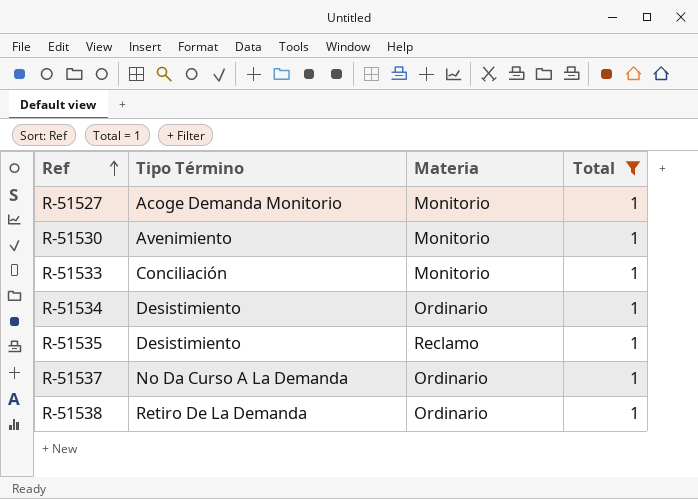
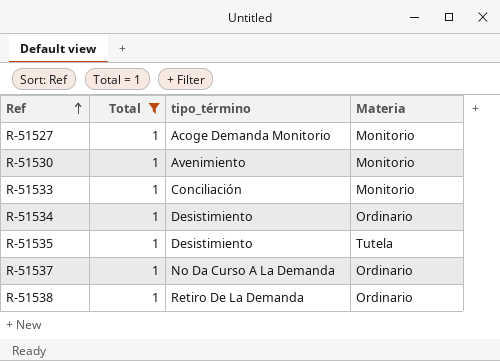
column Total | position: 4 -> 2
column name: Tipo Término -> tipo_término
R-51535 | Materia: Reclamo -> Tutela

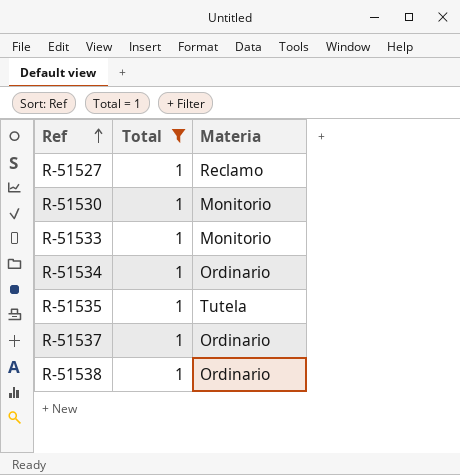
column tipo_término | position: 3 -> none
R-51527 | Materia: Monitorio -> Reclamo

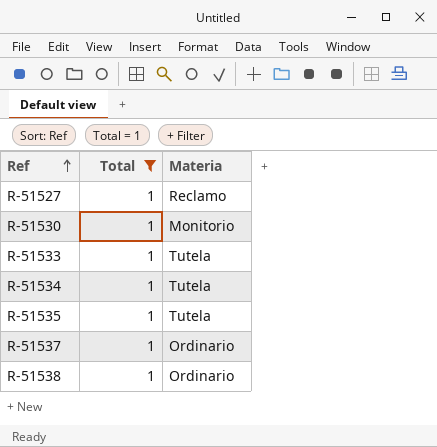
R-51533 | Materia: Monitorio -> Tutela
R-51534 | Materia: Ordinario -> Tutela

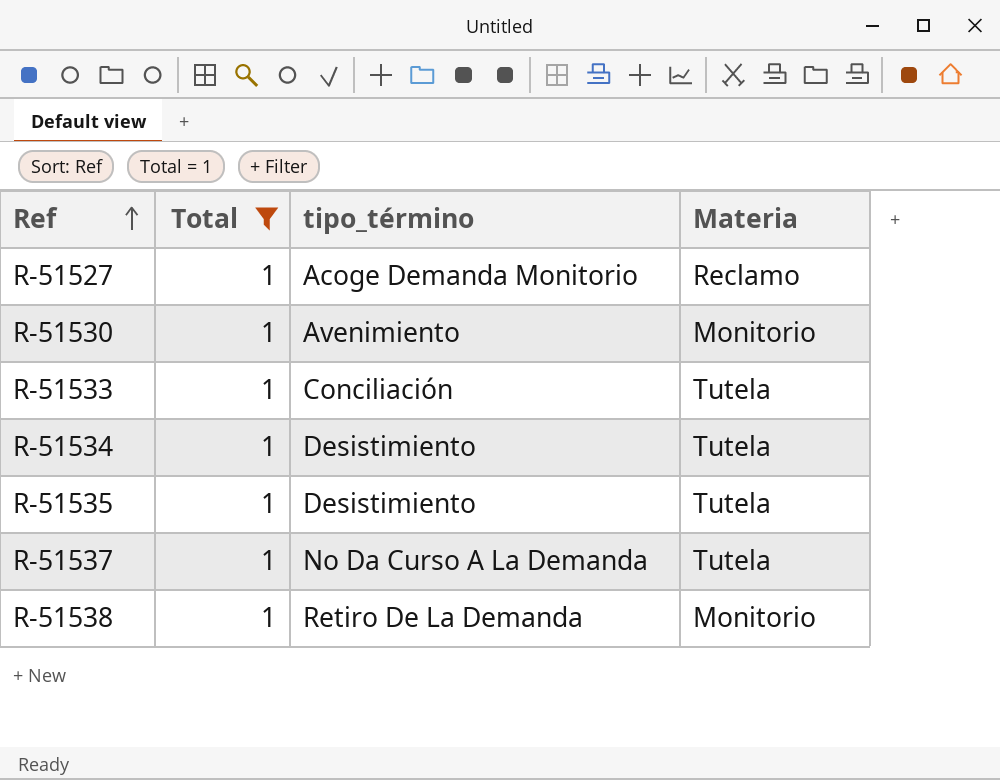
column tipo_término | position: none -> 3
R-51537 | Materia: Ordinario -> Tutela
R-51538 | Materia: Ordinario -> Monitorio

